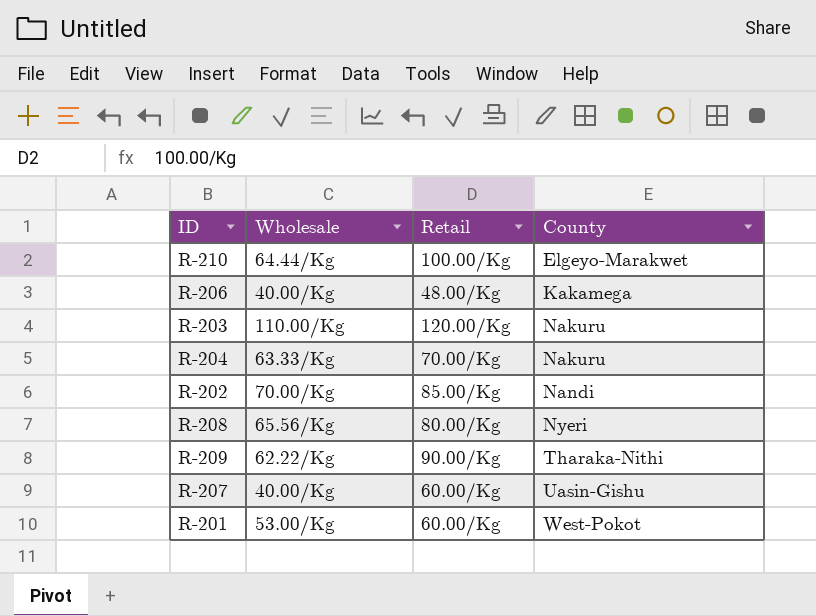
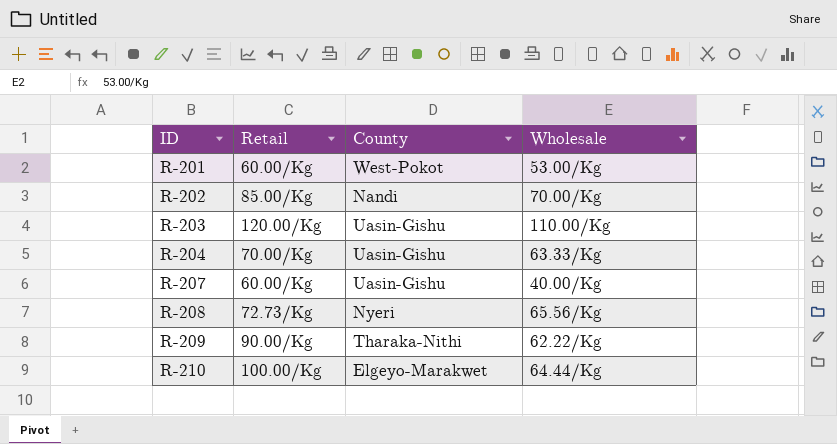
row order: County ascending -> ID ascending
column Wholesale | position: 2 -> 4
row R-206: 40.00/Kg | 48.00/Kg | Kakamega -> none
R-203 | County: Nakuru -> Uasin-Gishu
R-204 | County: Nakuru -> Uasin-Gishu
R-208 | Retail: 80.00/Kg -> 72.73/Kg

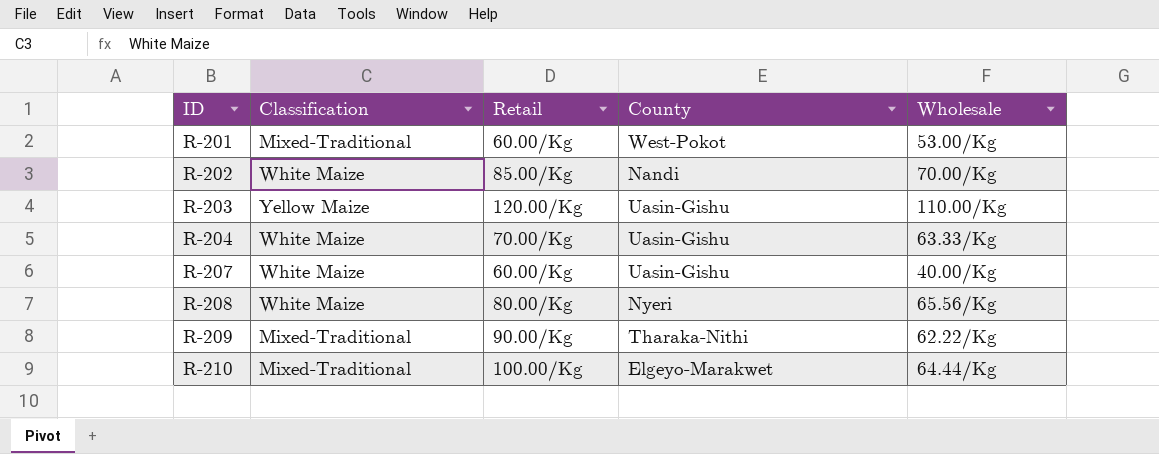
column Classification | position: none -> 2
R-208 | Retail: 72.73/Kg -> 80.00/Kg

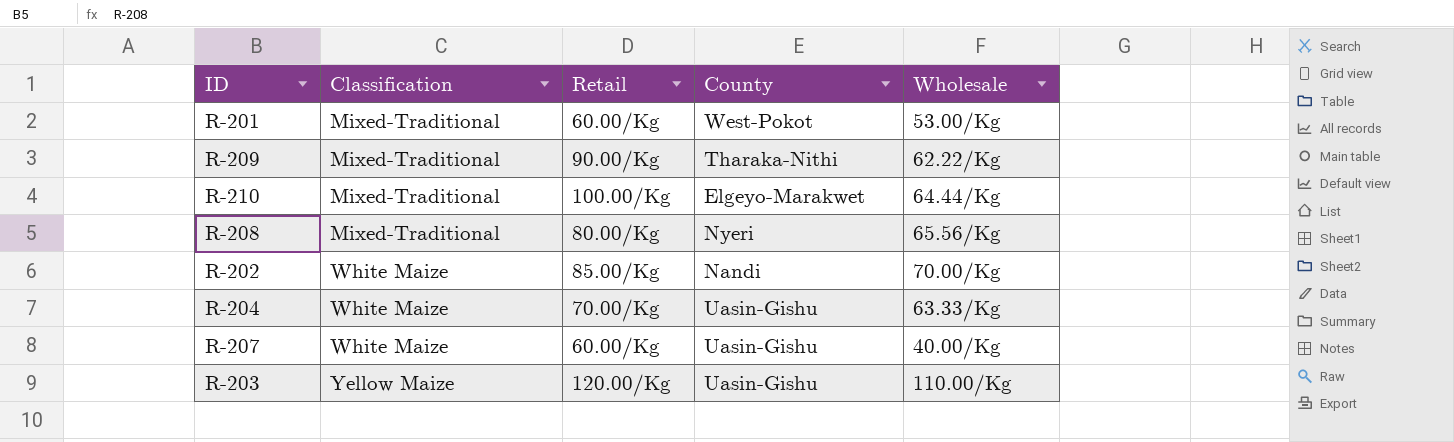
row order: ID ascending -> Classification ascending
R-208 | Classification: White Maize -> Mixed-Traditional

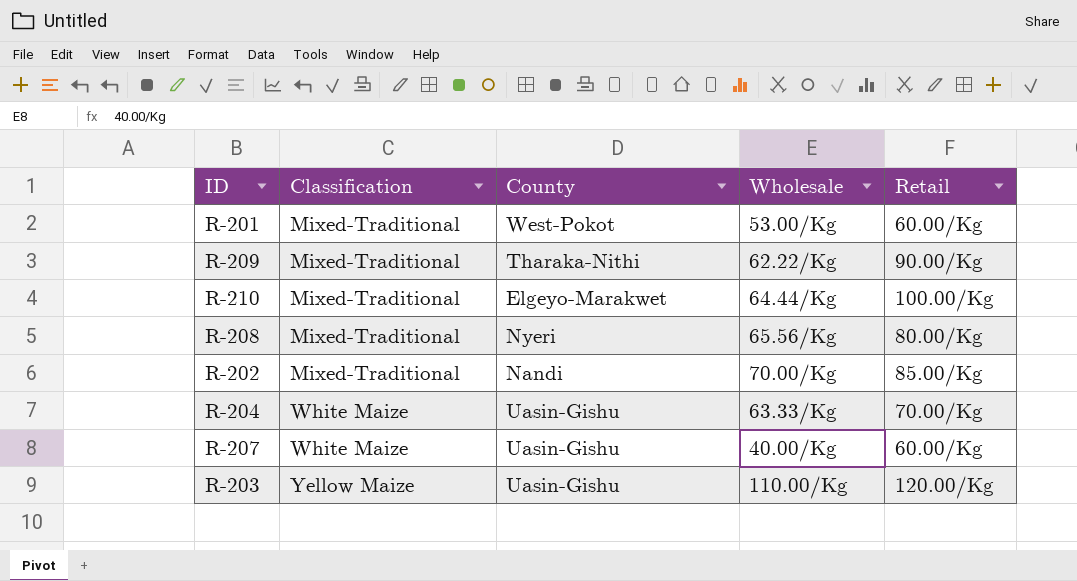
column Retail | position: 3 -> 5
R-202 | Classification: White Maize -> Mixed-Traditional

